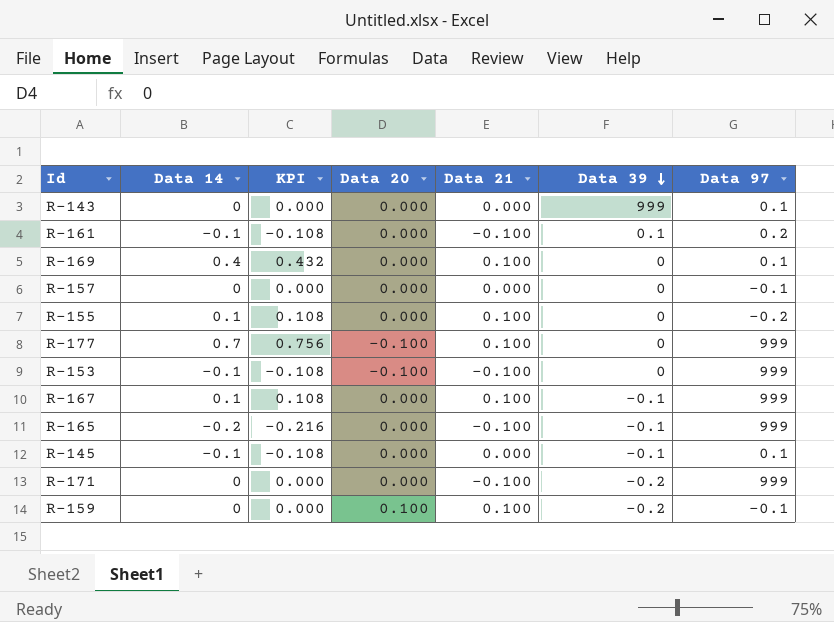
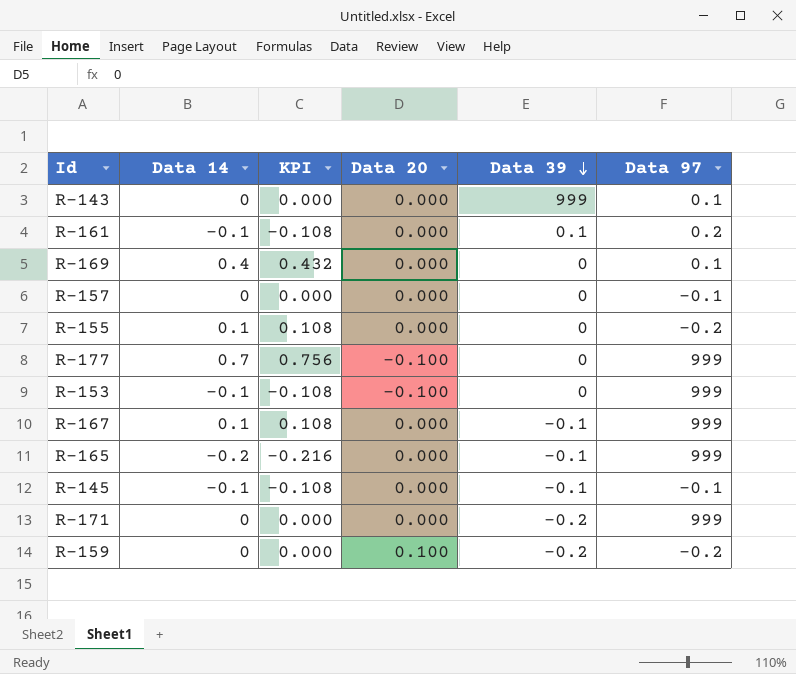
column Data 21 | position: 5 -> none
R-145 | Data 97: 0.1 -> -0.1
R-159 | Data 97: -0.1 -> -0.2

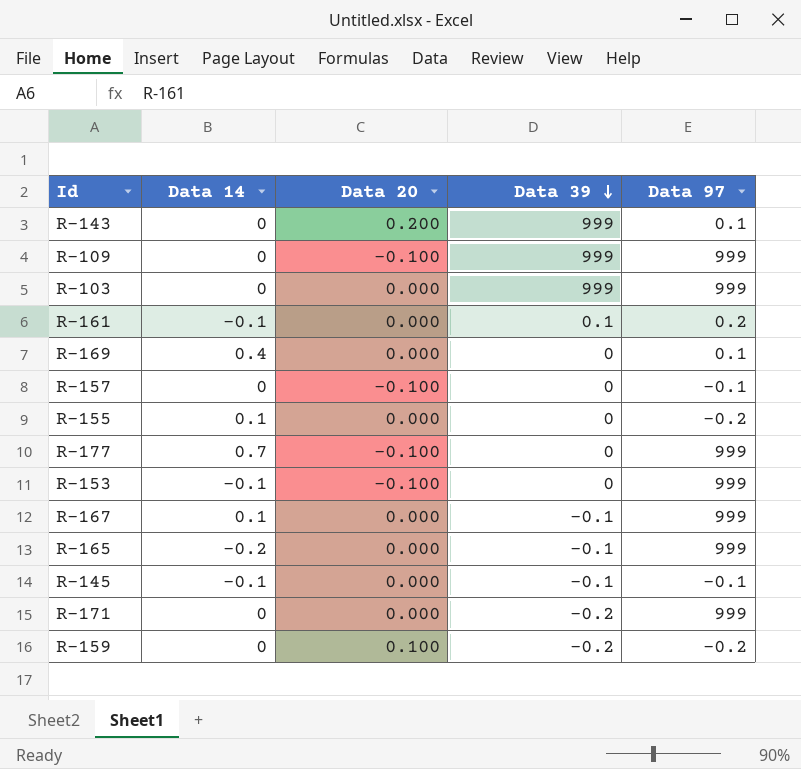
column KPI | formula: [Data 14] * 1.08 -> none
R-143 | Data 20: 0.000 -> 0.200
row R-109: none -> 0 | -0.100 | 999 | 999
row R-103: none -> 0 | 0.000 | 999 | 999
R-157 | Data 20: 0.000 -> -0.100

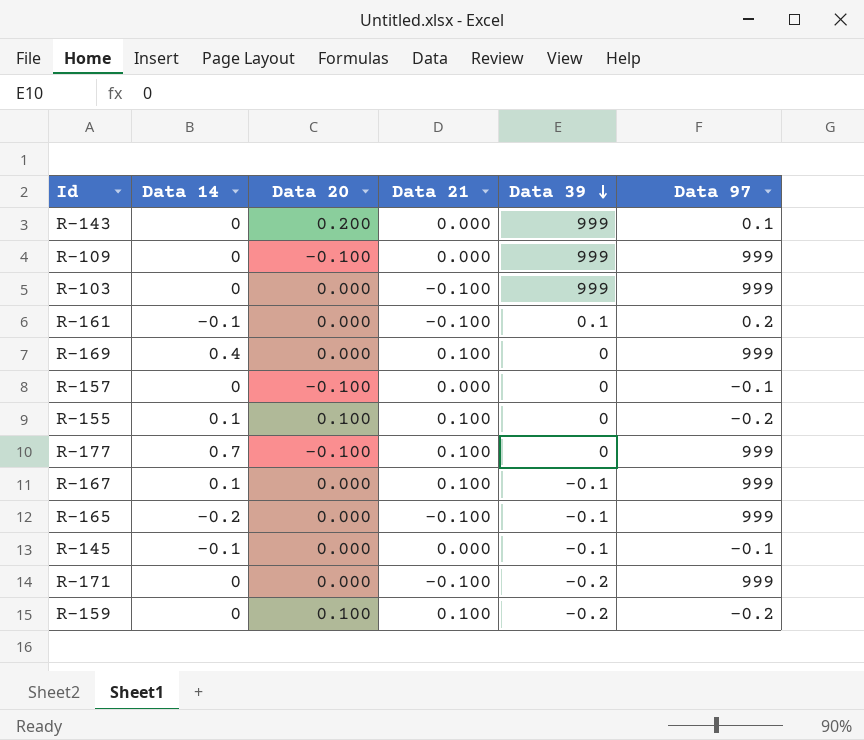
column Data 21 | position: none -> 4
row R-153: -0.1 | -0.100 | 0 | 999 -> none
R-169 | Data 97: 0.1 -> 999
R-155 | Data 20: 0.000 -> 0.100

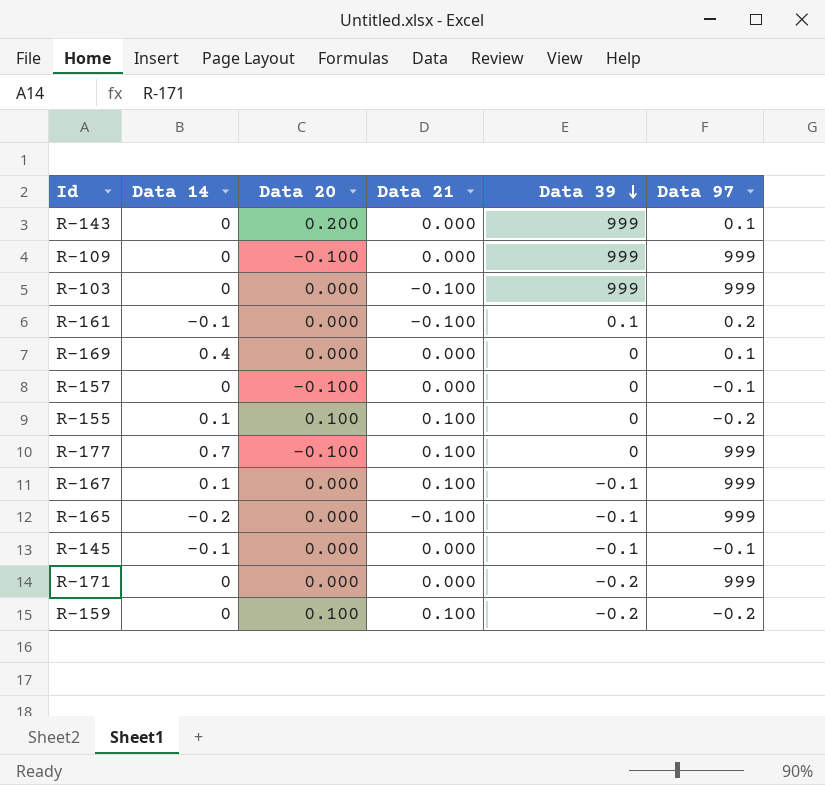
R-169 | Data 21: 0.100 -> 0.000
R-169 | Data 97: 999 -> 0.1
R-171 | Data 21: -0.100 -> 0.000

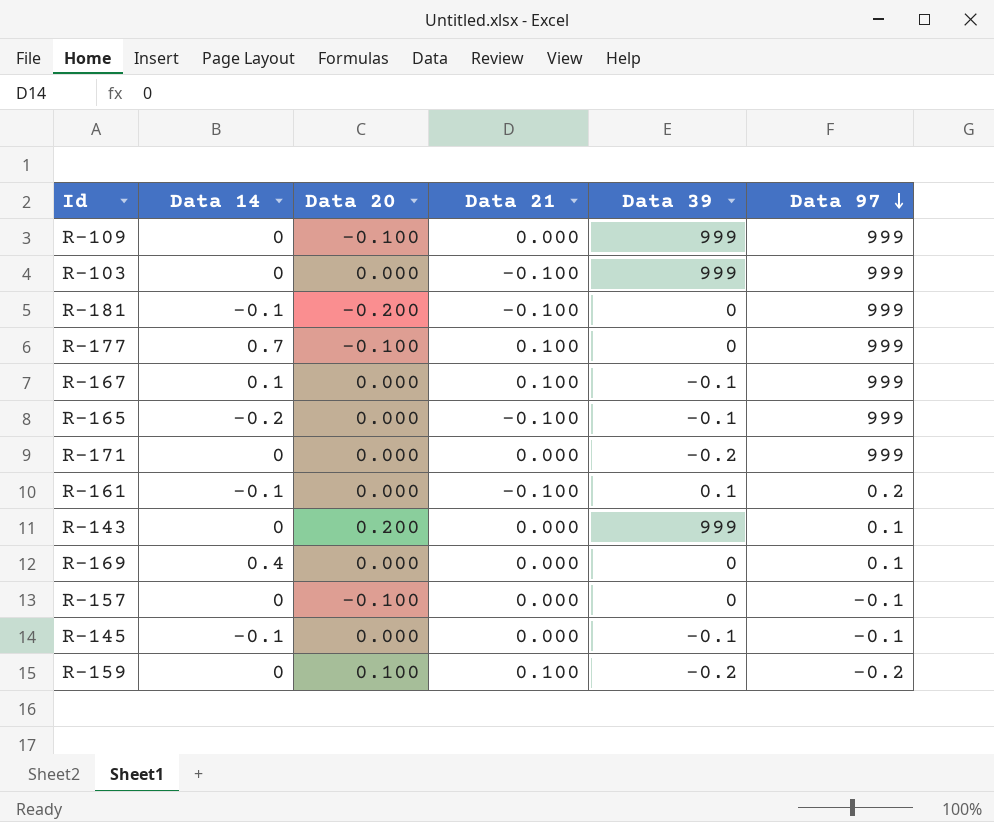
row order: Data 39 descending -> Data 97 descending
row R-155: 0.1 | 0.100 | 0.100 | 0 | -0.2 -> none
row R-181: none -> -0.1 | -0.200 | -0.100 | 0 | 999

